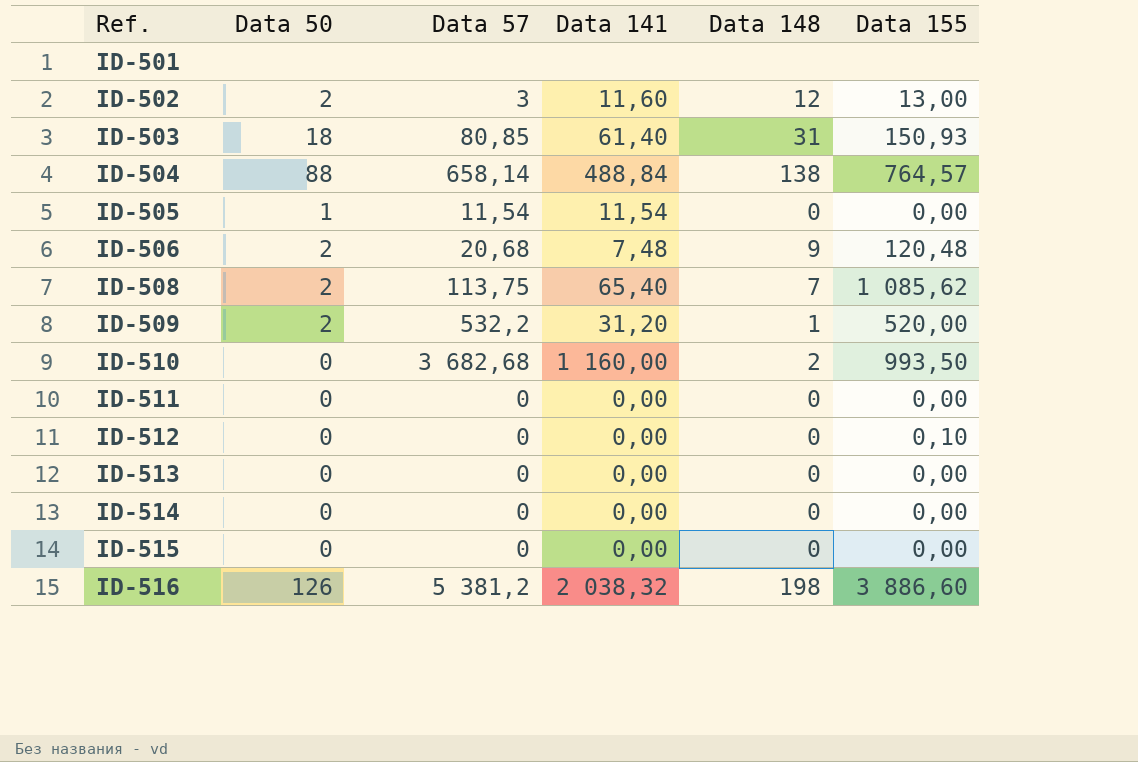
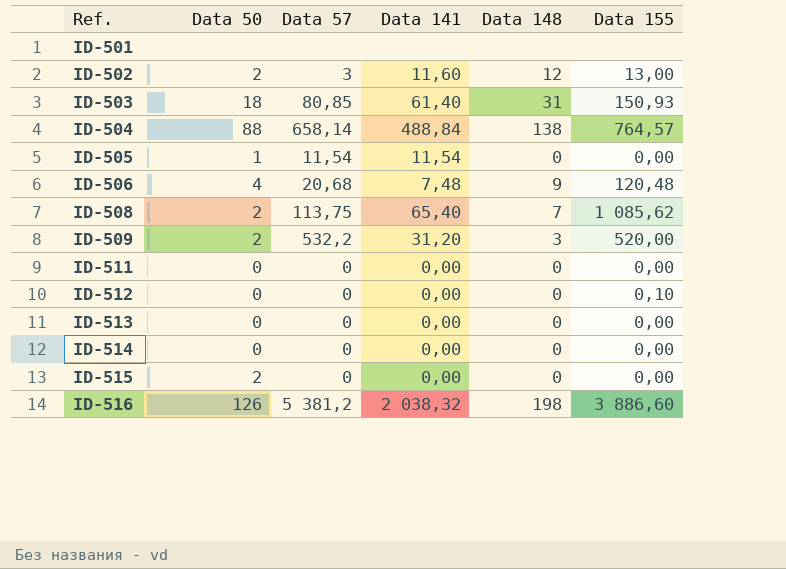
row ID-510: 0 | 3 682,68 | 1 160,00 | 2 | 993,50 -> none
ID-506 | Data 50: 2 -> 4
ID-509 | Data 148: 1 -> 3
ID-515 | Data 50: 0 -> 2

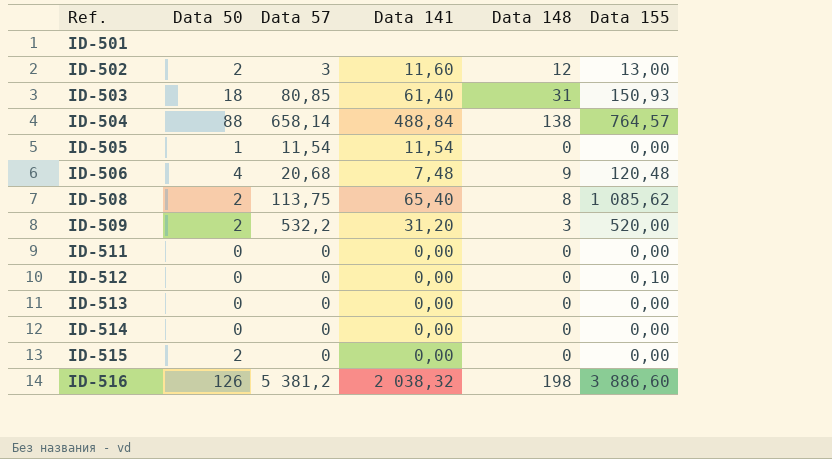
ID-508 | Data 148: 7 -> 8

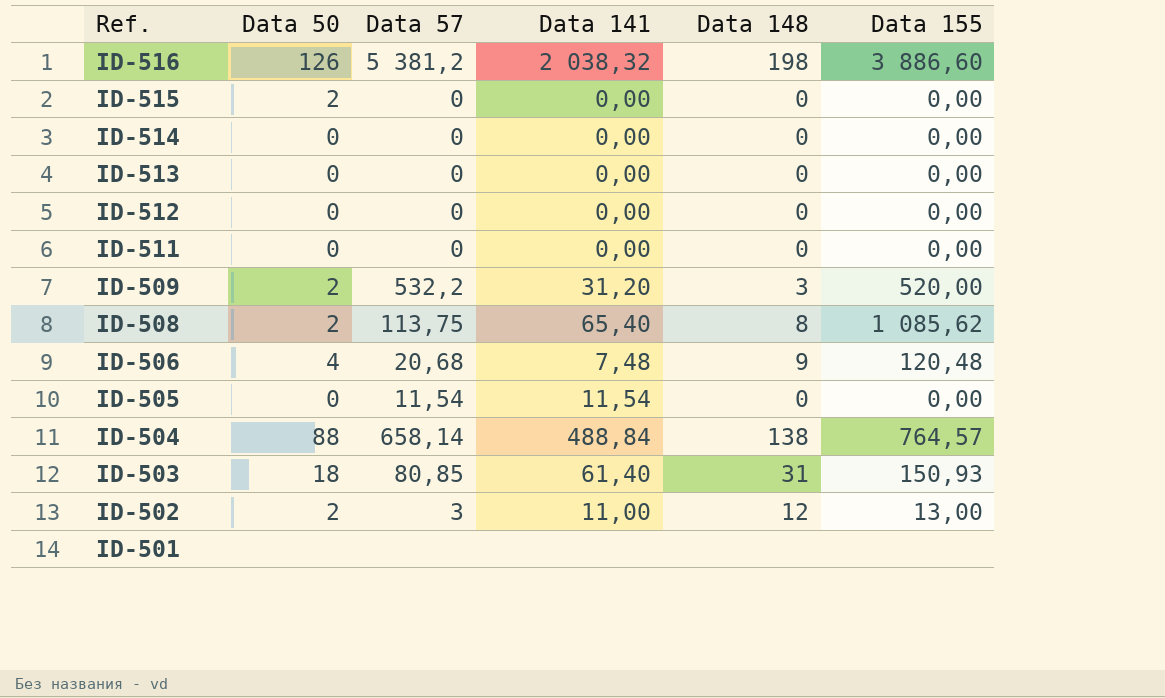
row order: Ref. ascending -> Ref. descending
ID-512 | Data 155: 0,10 -> 0,00
ID-505 | Data 50: 1 -> 0
ID-502 | Data 141: 11,60 -> 11,00

